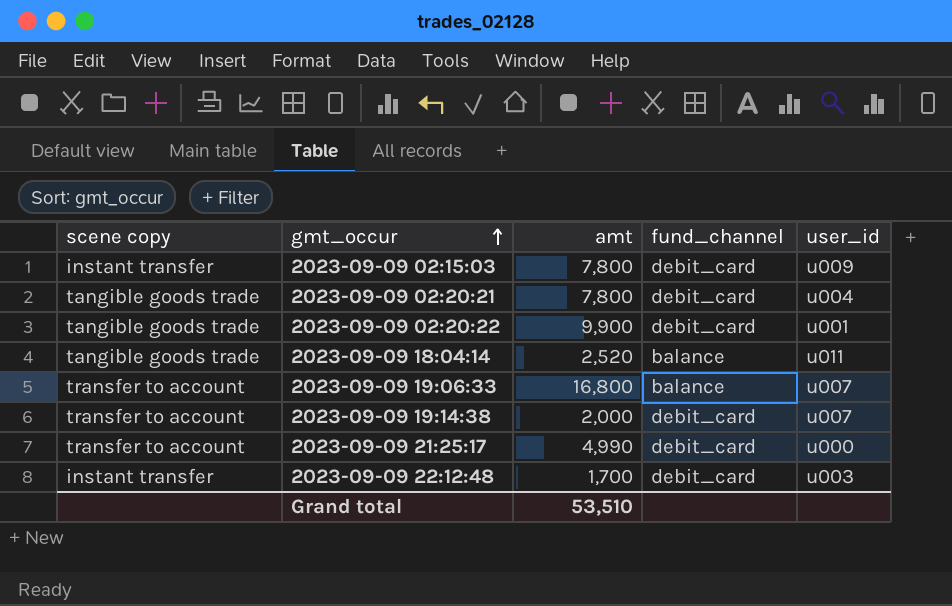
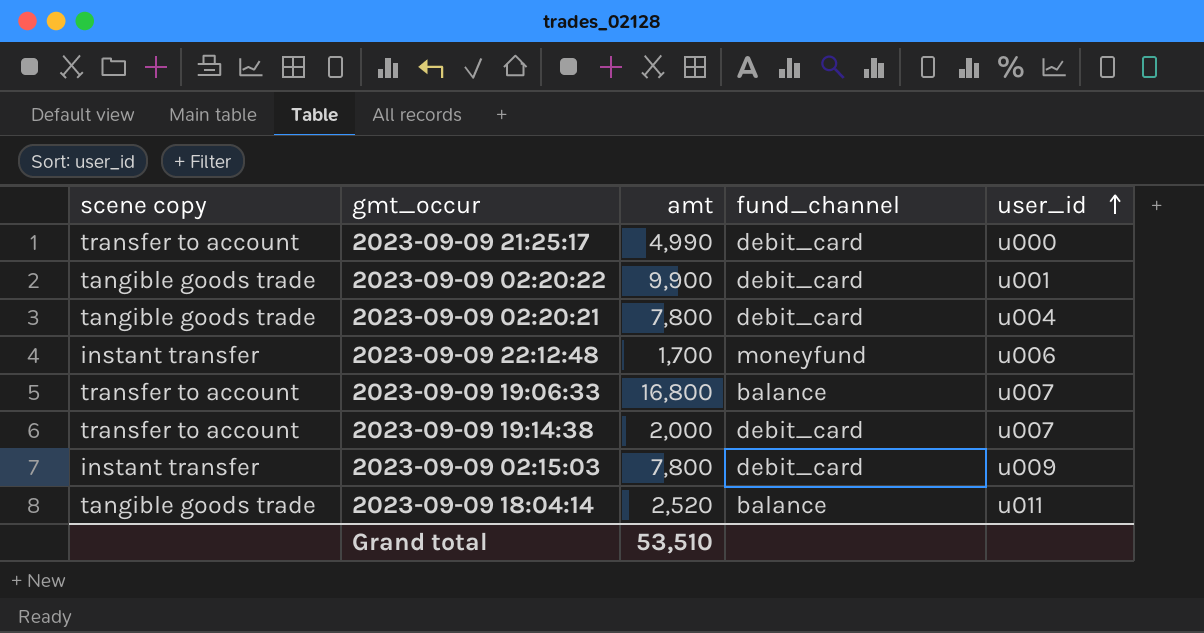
row order: gmt_occur ascending -> user_id ascending
2023-09-09 22:12:48 | fund_channel: debit_card -> moneyfund
2023-09-09 22:12:48 | user_id: u003 -> u006

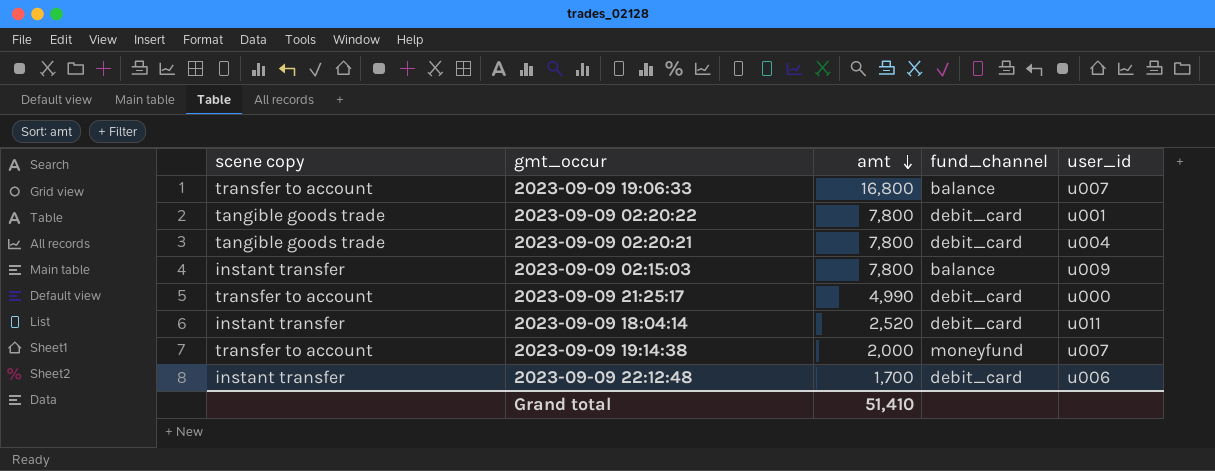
row order: user_id ascending -> amt descending
2023-09-09 02:20:22 | amt: 9,900 -> 7,800
2023-09-09 02:15:03 | fund_channel: debit_card -> balance
2023-09-09 18:04:14 | scene copy: tangible goods trade -> instant transfer
2023-09-09 18:04:14 | fund_channel: balance -> debit_card
2023-09-09 19:14:38 | fund_channel: debit_card -> moneyfund
2023-09-09 22:12:48 | fund_channel: moneyfund -> debit_card
Grand total | amt: 53,510 -> 51,410

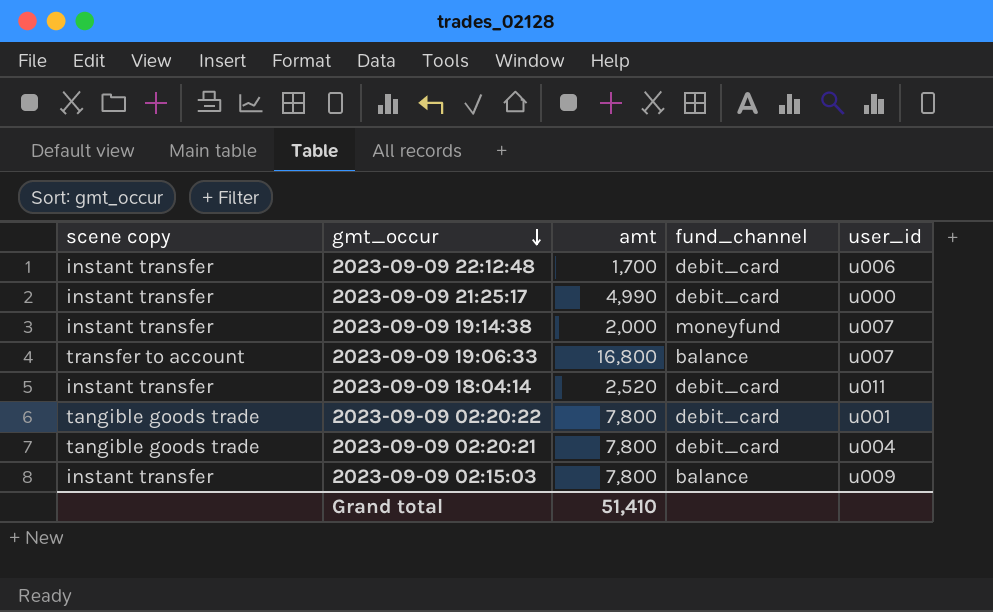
row order: amt descending -> gmt_occur descending
2023-09-09 21:25:17 | scene copy: transfer to account -> instant transfer
2023-09-09 19:14:38 | scene copy: transfer to account -> instant transfer

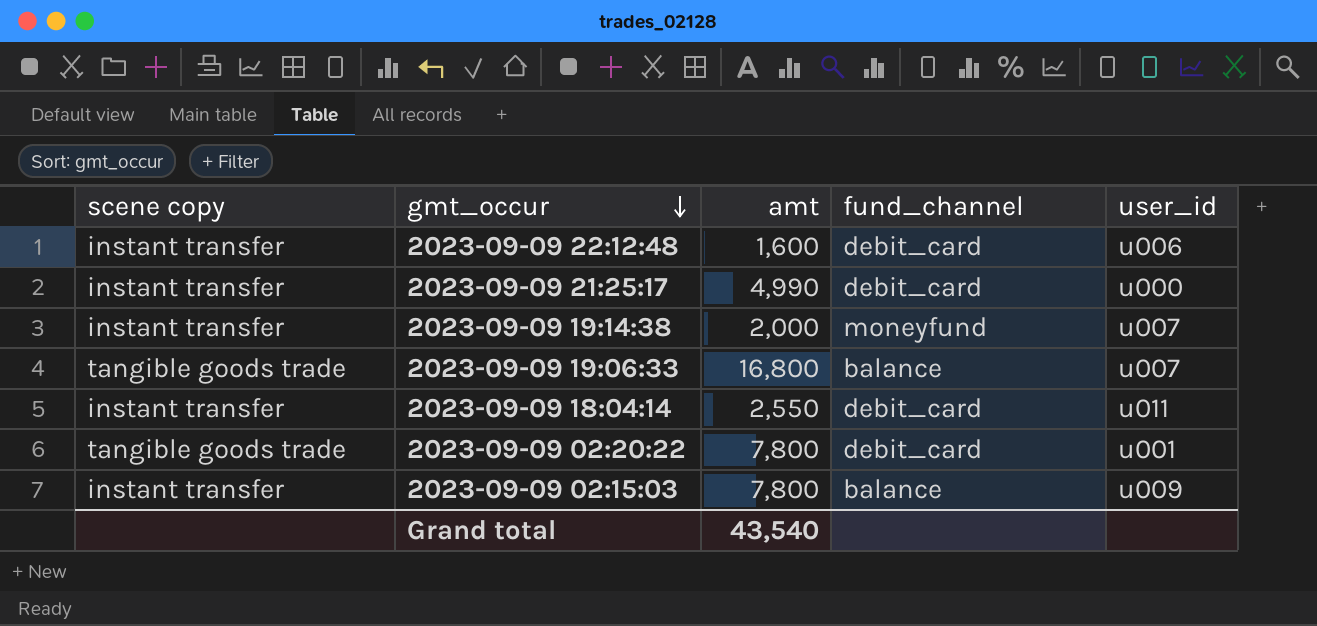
row 2023-09-09 02:20:21: tangible goods trade | 7,800 | debit_card | u004 -> none
2023-09-09 22:12:48 | amt: 1,700 -> 1,600
2023-09-09 19:06:33 | scene copy: transfer to account -> tangible goods trade
2023-09-09 18:04:14 | amt: 2,520 -> 2,550
Grand total | amt: 51,410 -> 43,540

